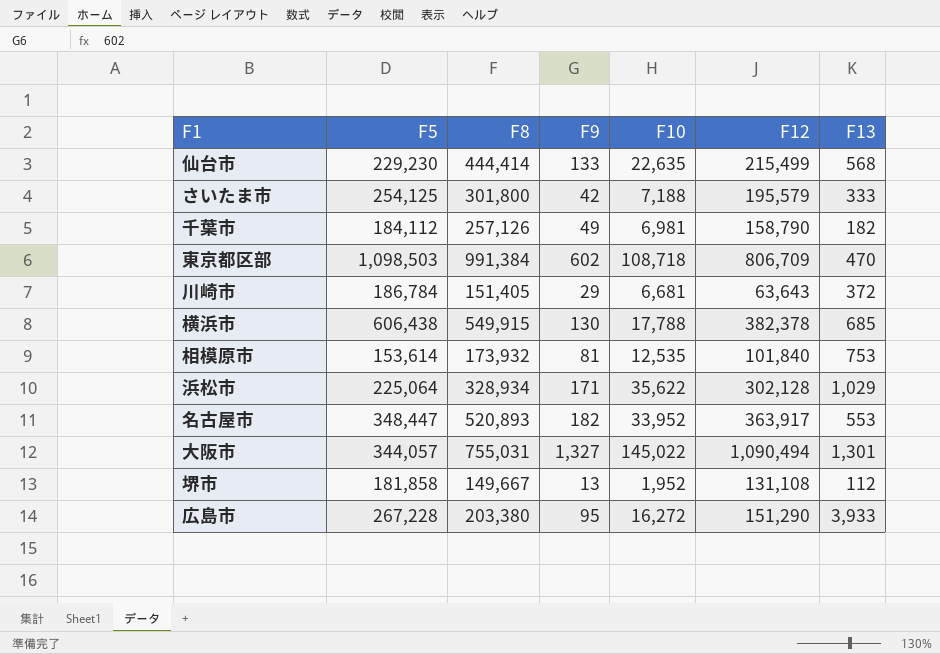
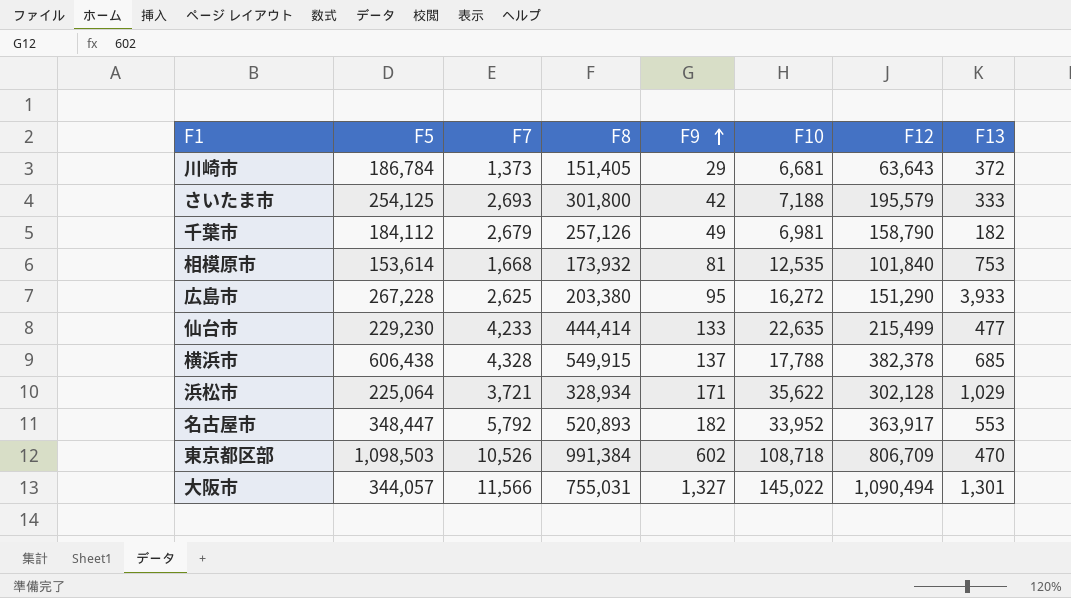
row order: none -> F9 ascending
column F7 | position: none -> 3
row 堺市: 181,858 | 149,667 | 13 | 1,952 | 131,108 | 112 -> none
仙台市 | F13: 568 -> 477
横浜市 | F9: 130 -> 137

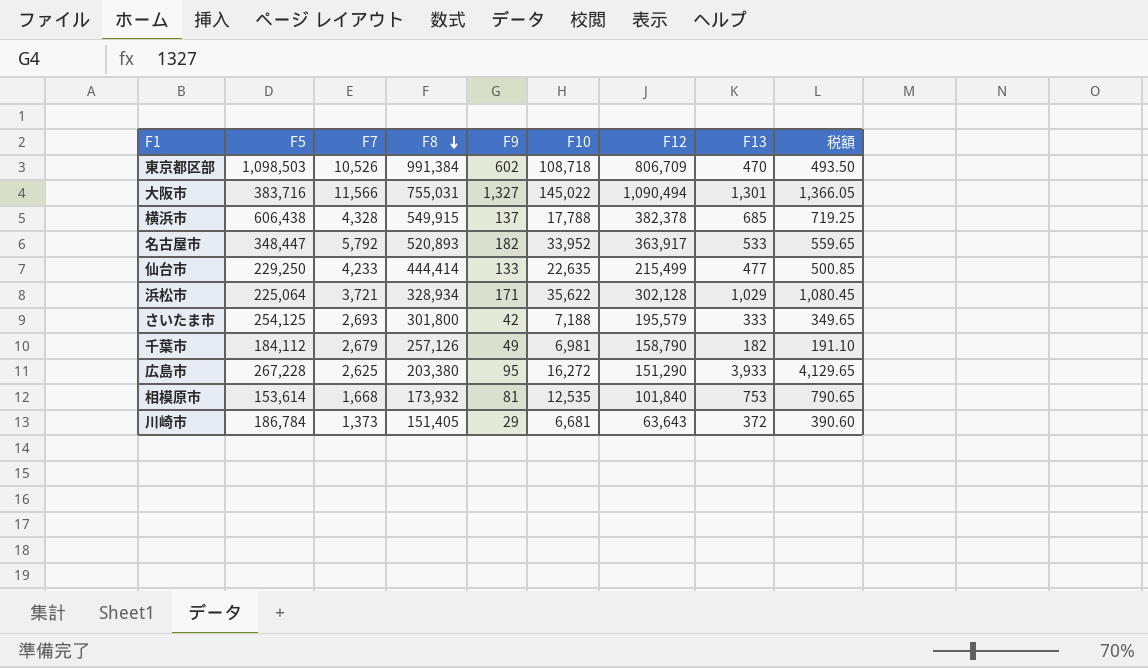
row order: F9 ascending -> F8 descending
column 税額 | formula: none -> [F13] * 1.05
大阪市 | F5: 344,057 -> 383,716
名古屋市 | F13: 553 -> 533
仙台市 | F5: 229,230 -> 229,250

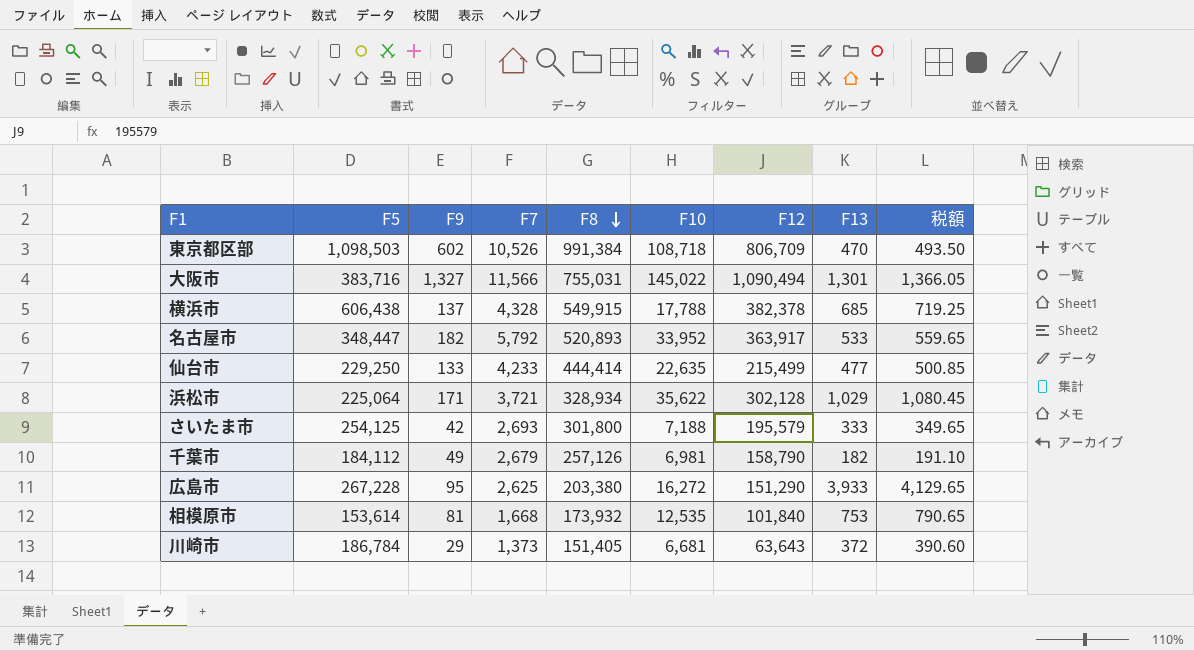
column F9 | position: 5 -> 3

